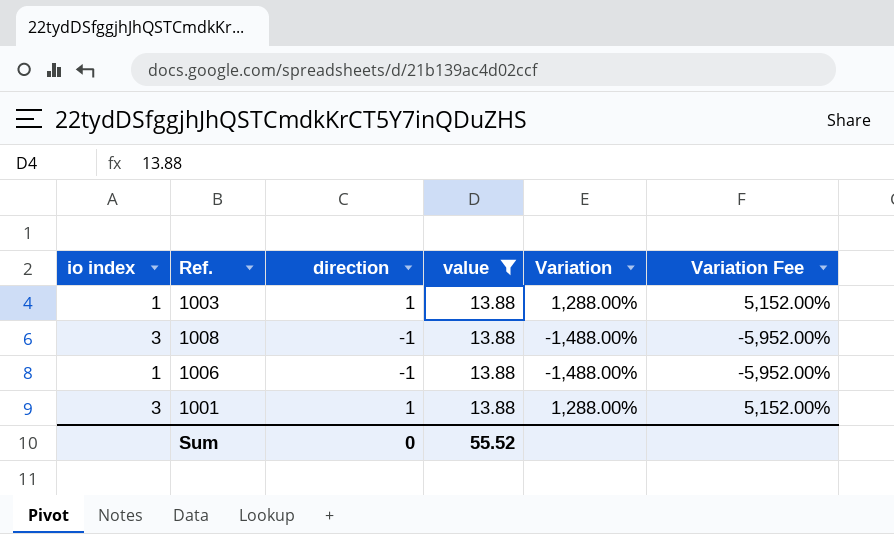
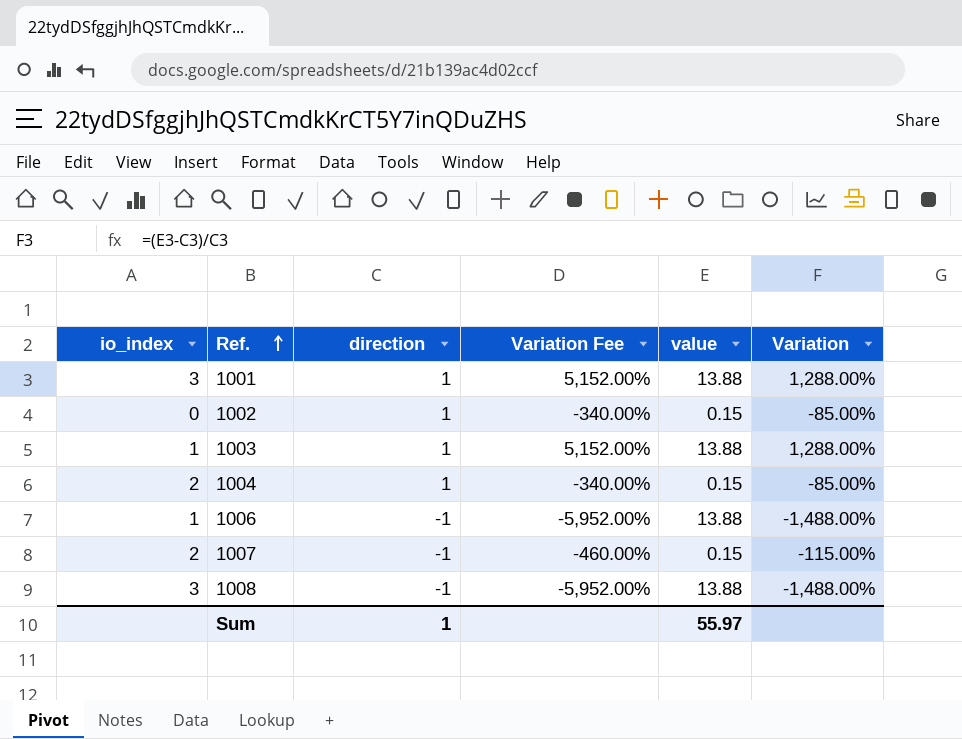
filter: value = 13.88 -> none
row order: none -> Ref. ascending
column name: io index -> io_index
column Variation Fee | position: 6 -> 4
Sum | direction: 0 -> 1
Sum | value: 55.52 -> 55.97

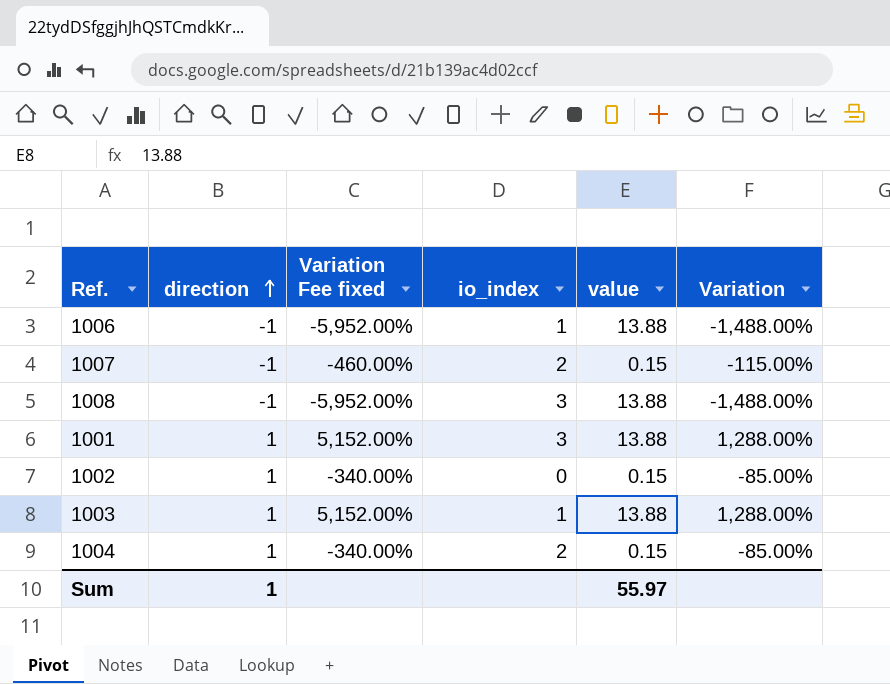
row order: Ref. ascending -> direction ascending
column name: Variation Fee -> Variation Fee fixed
column io_index | position: 1 -> 4

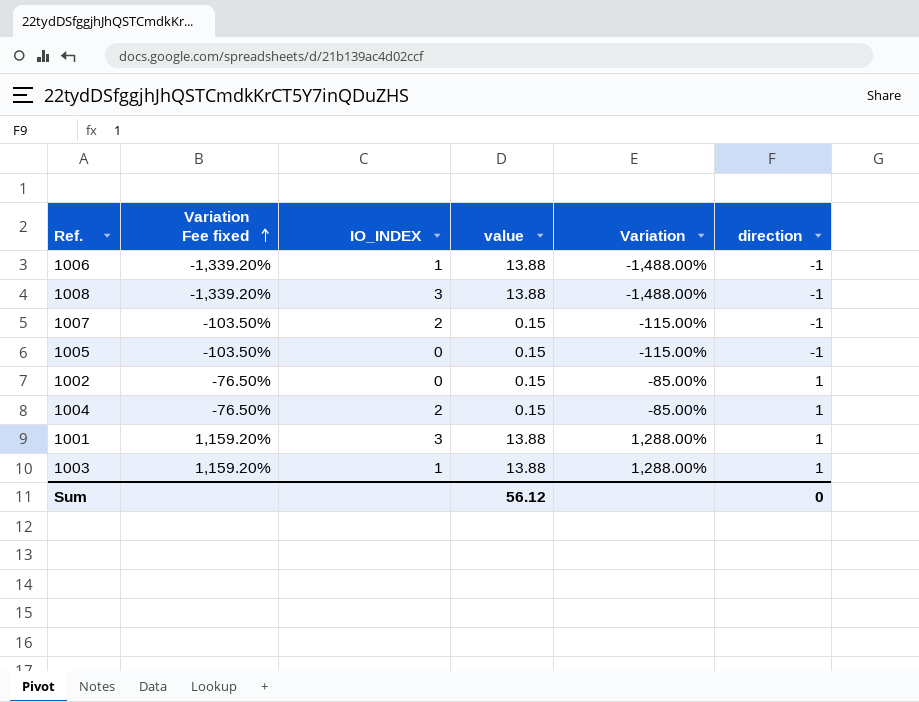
row order: direction ascending -> Variation Fee fixed ascending
column Variation Fee fixed | formula: [Variation] * 4 -> [Variation] * 0.9
column name: io_index -> IO_INDEX
column direction | position: 2 -> 6
row 1005: none -> -103.50% | 0 | 0.15 | -115.00% | -1
Sum | value: 55.97 -> 56.12
Sum | direction: 1 -> 0

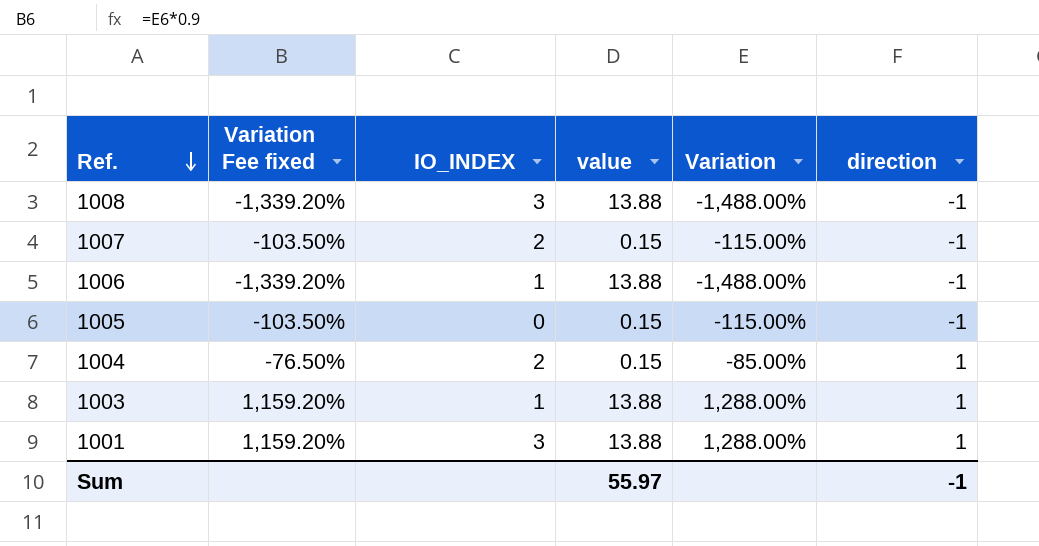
row order: Variation Fee fixed ascending -> Ref. descending
row 1002: -76.50% | 0 | 0.15 | -85.00% | 1 -> none
Sum | value: 56.12 -> 55.97
Sum | direction: 0 -> -1

